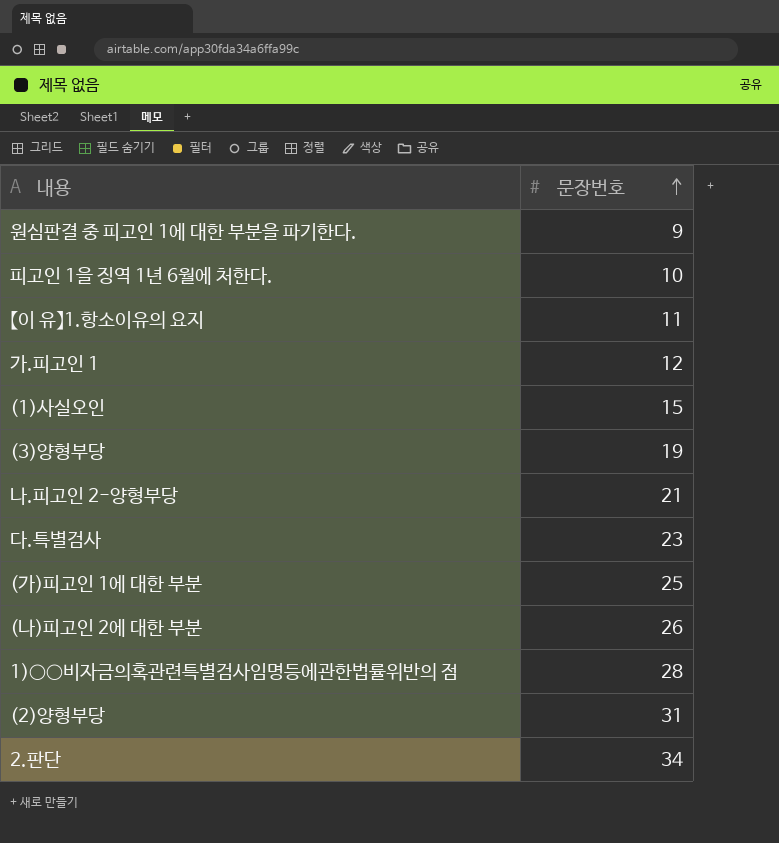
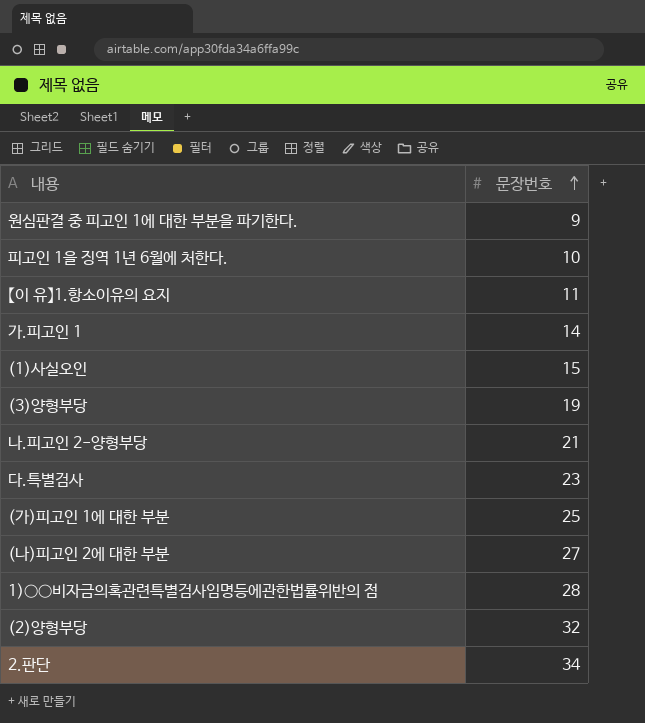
가.피고인 1 | 문장번호: 12 -> 14
(나)피고인 2에 대한 부분 | 문장번호: 26 -> 27
(2)양형부당 | 문장번호: 31 -> 32

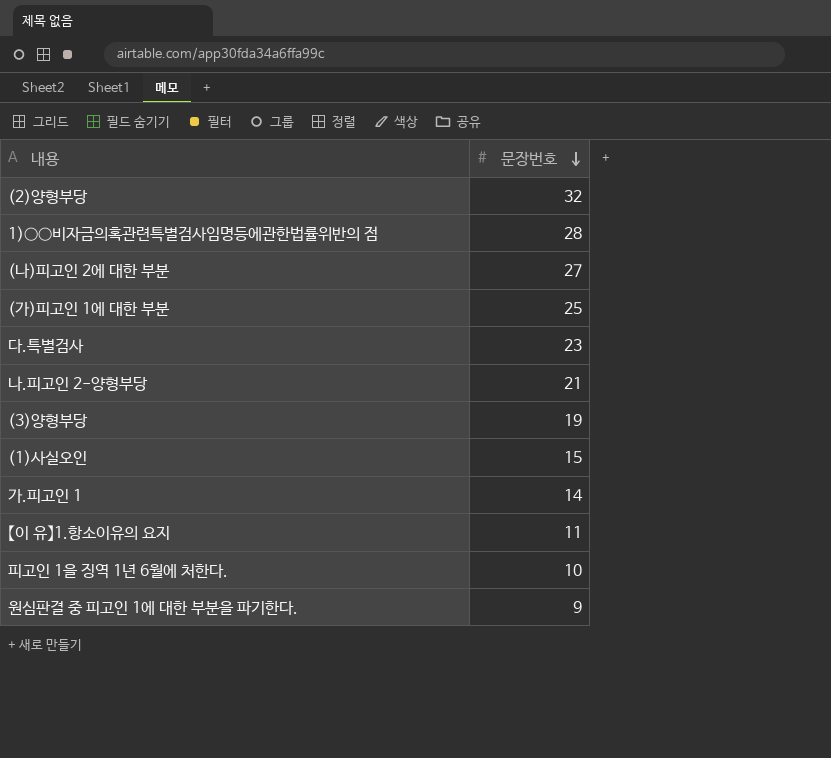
row order: 문장번호 ascending -> 문장번호 descending
row 2.판단: 34 -> none

